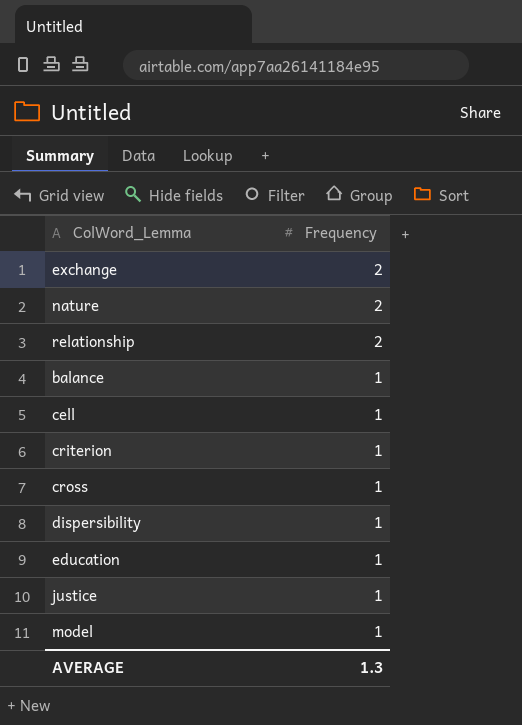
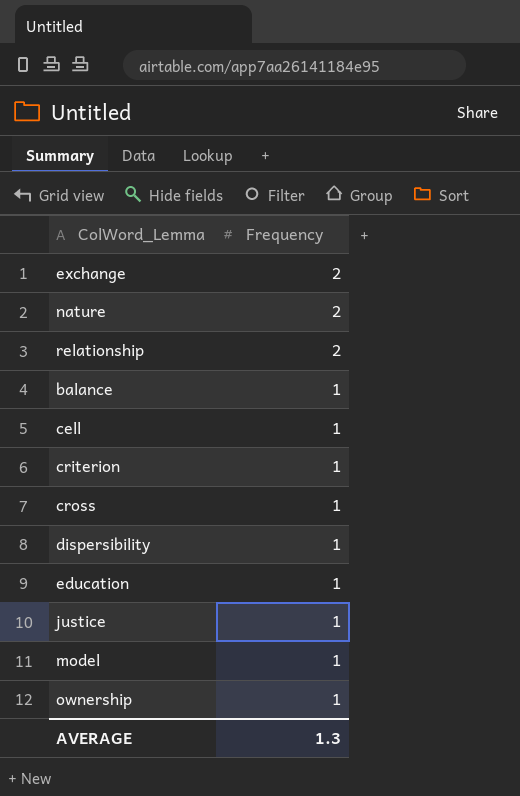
row ownership: none -> 1

